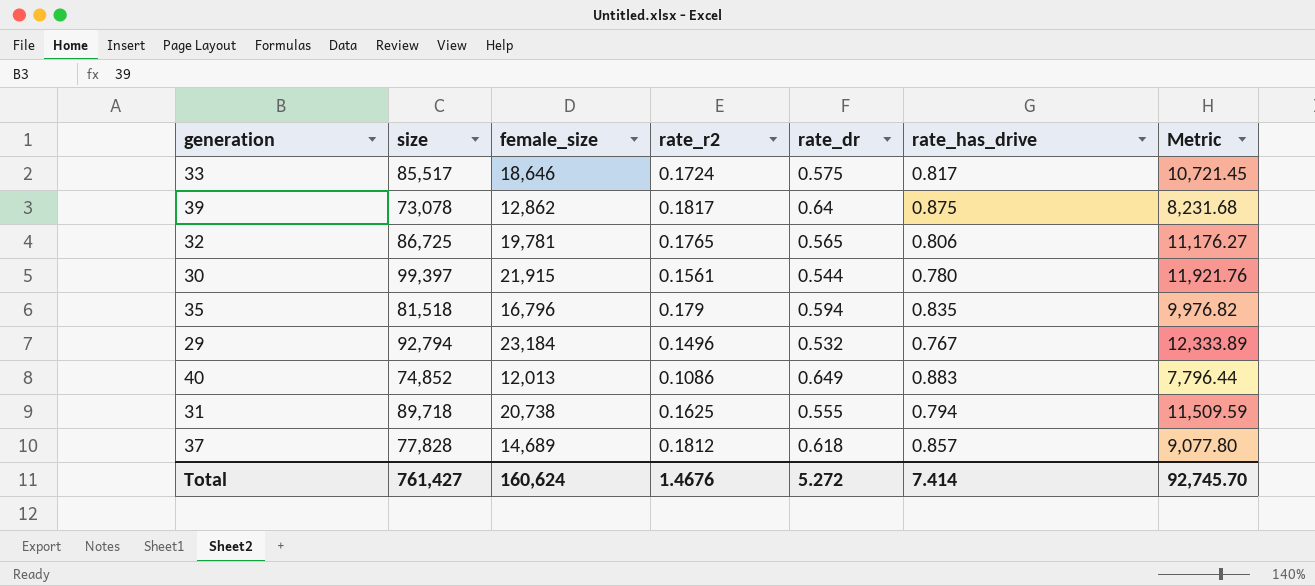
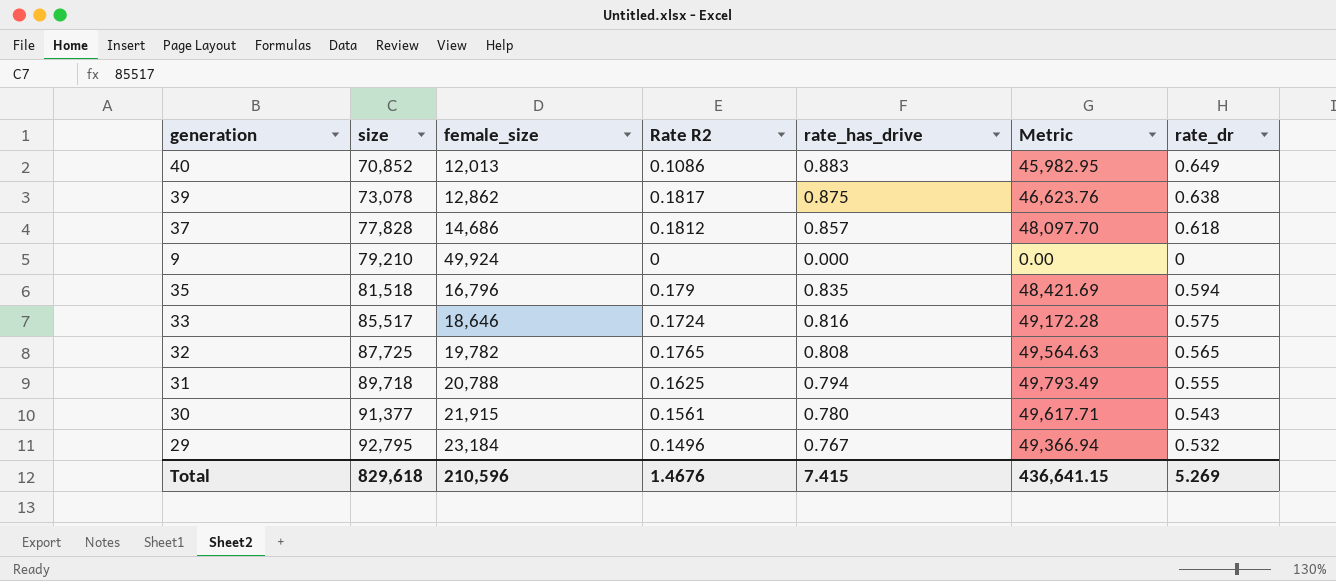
row order: none -> size ascending
column name: rate_r2 -> Rate R2
column Metric | formula: [female_size] * [rate_dr] -> [size] * [rate_dr]
column rate_dr | position: 5 -> 7
40 | size: 74,852 -> 70,852
39 | rate_dr: 0.64 -> 0.638
37 | female_size: 14,689 -> 14,686
row 9: none -> 79,210 | 49,924 | 0 | 0.000 | 0.00 | 0
33 | rate_has_drive: 0.817 -> 0.816
32 | size: 86,725 -> 87,725
32 | female_size: 19,781 -> 19,782
32 | rate_has_drive: 0.806 -> 0.808
31 | female_size: 20,738 -> 20,788
30 | size: 99,397 -> 91,377
30 | rate_dr: 0.544 -> 0.543
29 | size: 92,794 -> 92,795
Total | size: 761,427 -> 829,618
Total | female_size: 160,624 -> 210,596
Total | rate_has_drive: 7.414 -> 7.415
Total | Metric: 92,745.70 -> 436,641.15
Total | rate_dr: 5.272 -> 5.269

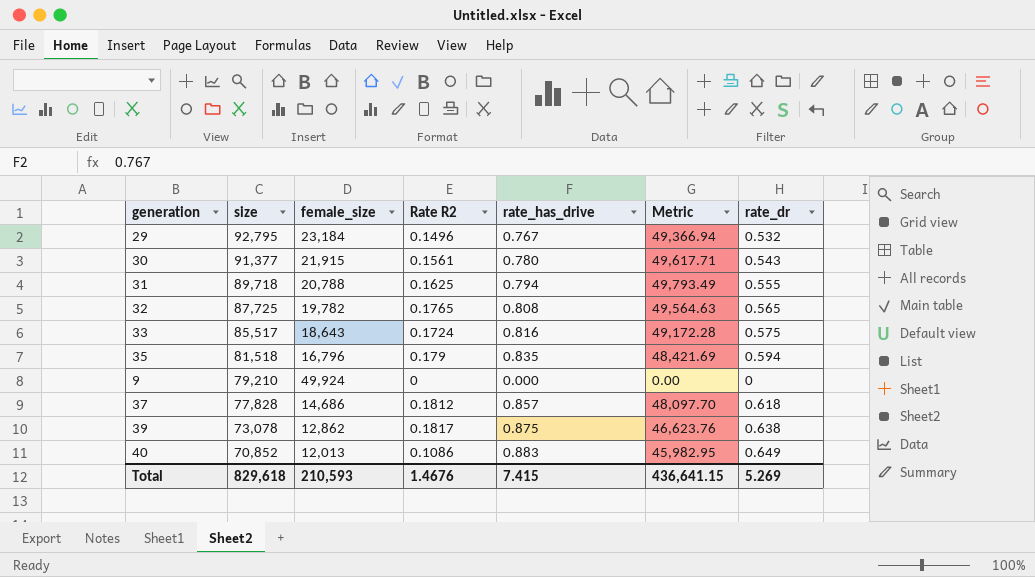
row order: size ascending -> size descending
33 | female_size: 18,646 -> 18,643
Total | female_size: 210,596 -> 210,593

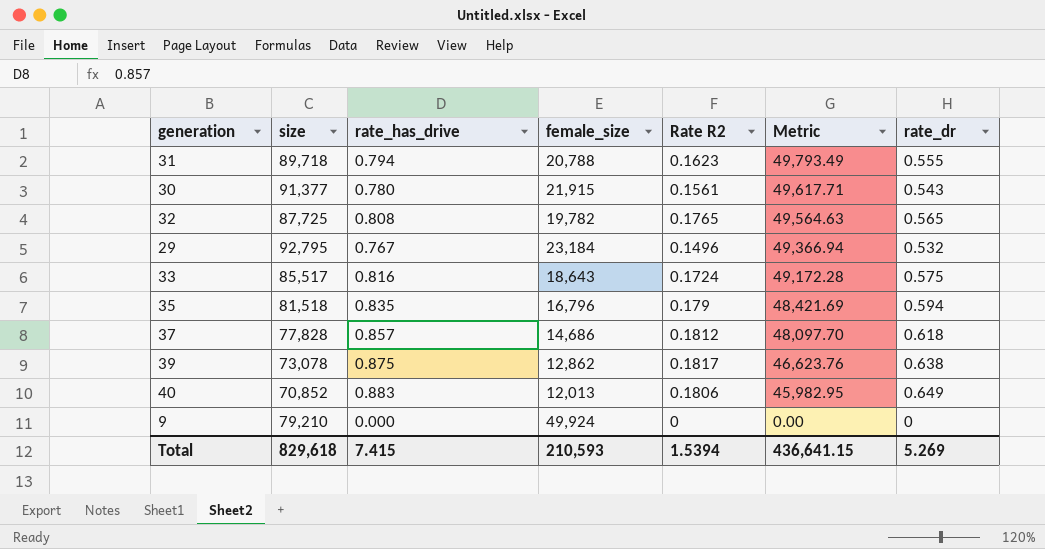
row order: size descending -> Metric descending
column rate_has_drive | position: 5 -> 3
31 | Rate R2: 0.1625 -> 0.1623
40 | Rate R2: 0.1086 -> 0.1806
Total | Rate R2: 1.4676 -> 1.5394

